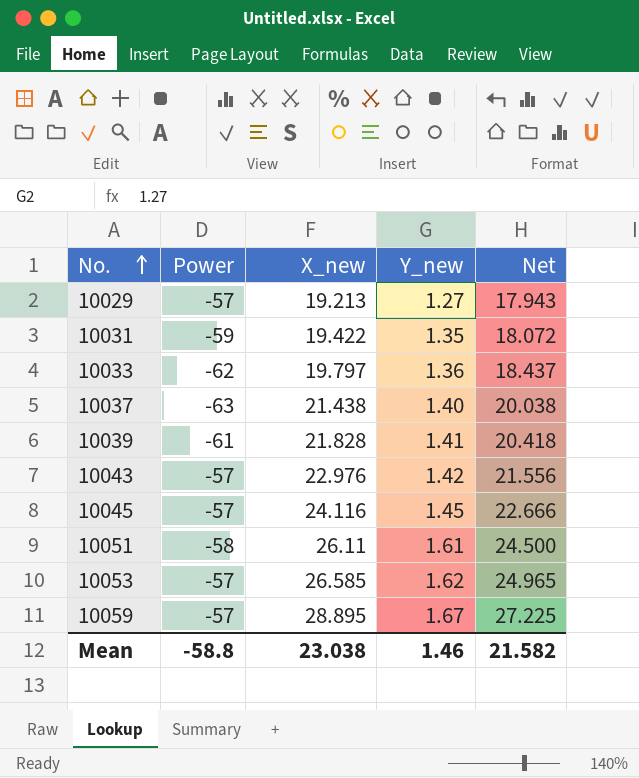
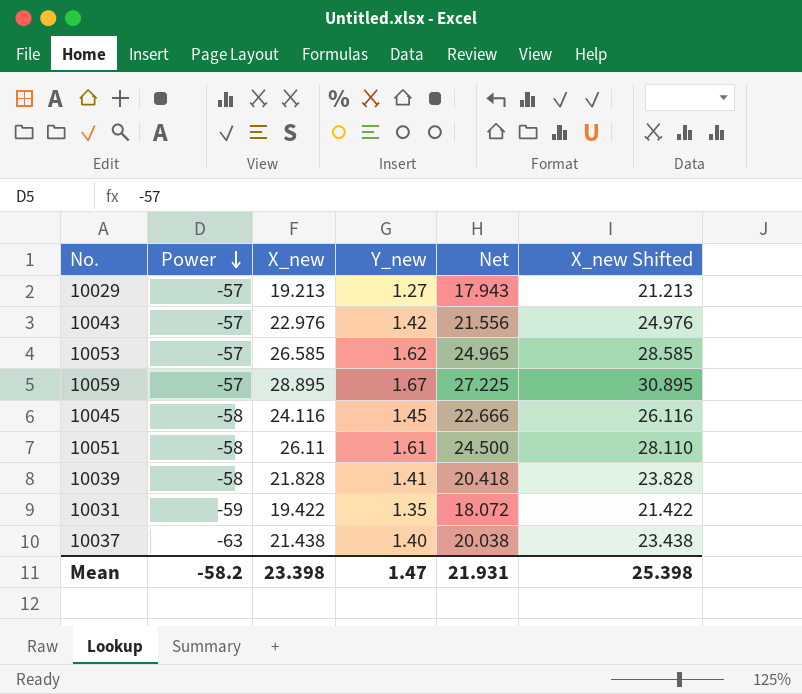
row order: No. ascending -> Power descending
column X_new Shifted | formula: none -> [X_new] + 2
row 10033: -62 | 19.797 | 1.36 | 18.437 -> none
10045 | Power: -57 -> -58
10039 | Power: -61 -> -58
Mean | Power: -58.8 -> -58.2
Mean | X_new: 23.038 -> 23.398
Mean | Y_new: 1.46 -> 1.47
Mean | Net: 21.582 -> 21.931

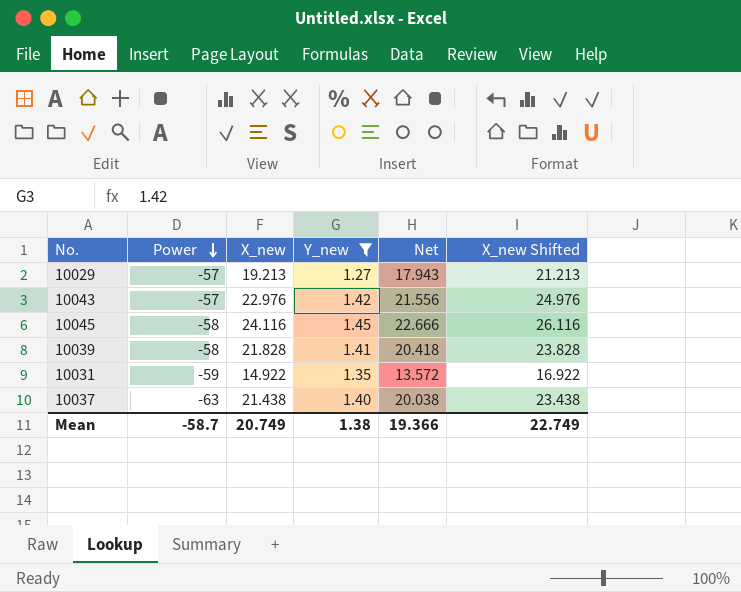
filter: none -> Y_new <= 1.45
10031 | X_new: 19.422 -> 14.922
10031 | Net: 18.072 -> 13.572
10031 | X_new Shifted: 21.422 -> 16.922
Mean | Power: -58.2 -> -58.7
Mean | X_new: 23.398 -> 20.749
Mean | Y_new: 1.47 -> 1.38
Mean | Net: 21.931 -> 19.366
Mean | X_new Shifted: 25.398 -> 22.749

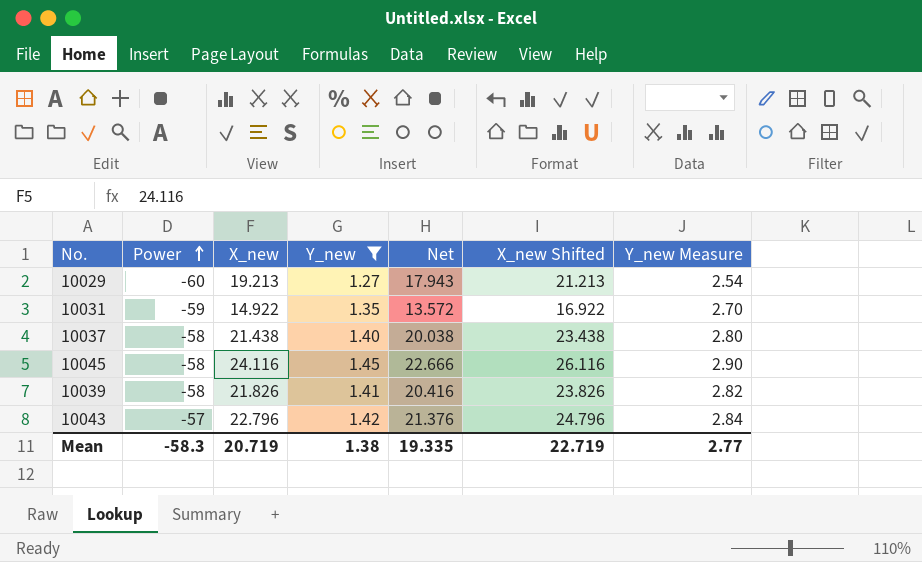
row order: Power descending -> Power ascending
column Y_new Measure | formula: none -> [Y_new] * 2
10029 | Power: -57 -> -60
10037 | Power: -63 -> -58
10039 | X_new: 21.828 -> 21.826
10039 | Net: 20.418 -> 20.416
10039 | X_new Shifted: 23.828 -> 23.826
10043 | X_new: 22.976 -> 22.796
10043 | Net: 21.556 -> 21.376
10043 | X_new Shifted: 24.976 -> 24.796
Mean | Power: -58.7 -> -58.3
Mean | X_new: 20.749 -> 20.719
Mean | Net: 19.366 -> 19.335
Mean | X_new Shifted: 22.749 -> 22.719

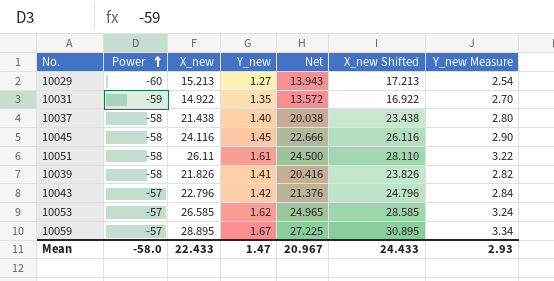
filter: Y_new <= 1.45 -> none
10029 | X_new: 19.213 -> 15.213
10029 | Net: 17.943 -> 13.943
10029 | X_new Shifted: 21.213 -> 17.213
Mean | Power: -58.3 -> -58.0
Mean | X_new: 20.719 -> 22.433
Mean | Y_new: 1.38 -> 1.47
Mean | Net: 19.335 -> 20.967
Mean | X_new Shifted: 22.719 -> 24.433
Mean | Y_new Measure: 2.77 -> 2.93

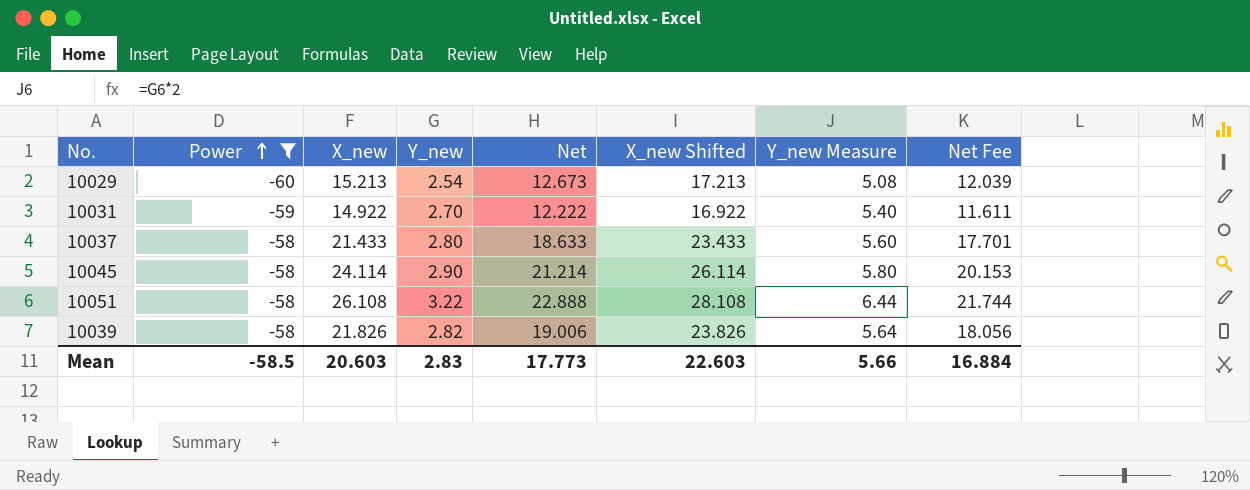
filter: none -> Power != -57
column Net Fee | formula: none -> [Net] * 0.95
10029 | Y_new: 1.27 -> 2.54
10029 | Net: 13.943 -> 12.673
10029 | Y_new Measure: 2.54 -> 5.08
10031 | Y_new: 1.35 -> 2.70
10031 | Net: 13.572 -> 12.222
10031 | Y_new Measure: 2.70 -> 5.40
10037 | X_new: 21.438 -> 21.433
10037 | Y_new: 1.40 -> 2.80
10037 | Net: 20.038 -> 18.633
10037 | X_new Shifted: 23.438 -> 23.433
10037 | Y_new Measure: 2.80 -> 5.60
10045 | X_new: 24.116 -> 24.114
10045 | Y_new: 1.45 -> 2.90
10045 | Net: 22.666 -> 21.214
10045 | X_new Shifted: 26.116 -> 26.114
10045 | Y_new Measure: 2.90 -> 5.80
10051 | X_new: 26.11 -> 26.108
10051 | Y_new: 1.61 -> 3.22
10051 | Net: 24.500 -> 22.888
10051 | X_new Shifted: 28.110 -> 28.108
10051 | Y_new Measure: 3.22 -> 6.44
10039 | Y_new: 1.41 -> 2.82
10039 | Net: 20.416 -> 19.006
10039 | Y_new Measure: 2.82 -> 5.64
Mean | Power: -58.0 -> -58.5
Mean | X_new: 22.433 -> 20.603
Mean | Y_new: 1.47 -> 2.83
Mean | Net: 20.967 -> 17.773
Mean | X_new Shifted: 24.433 -> 22.603
Mean | Y_new Measure: 2.93 -> 5.66

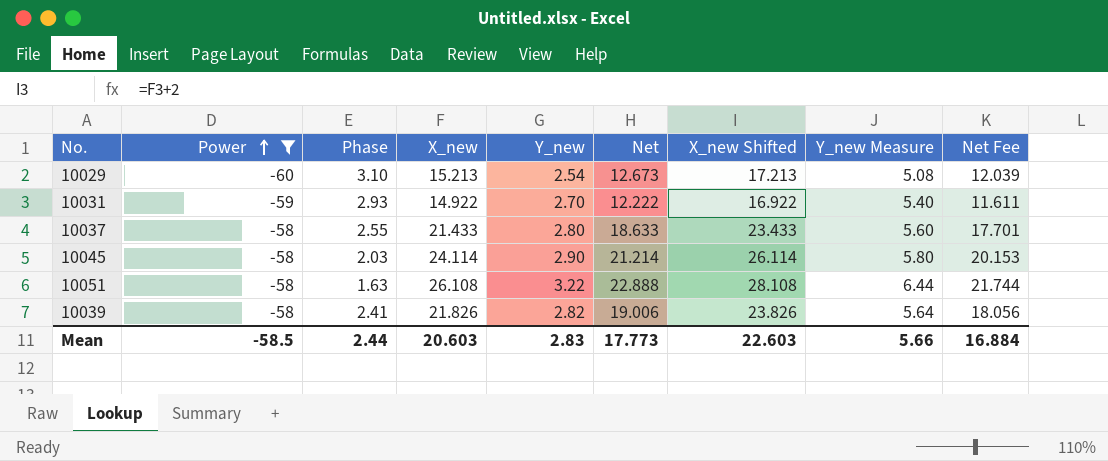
column Phase | position: none -> 3

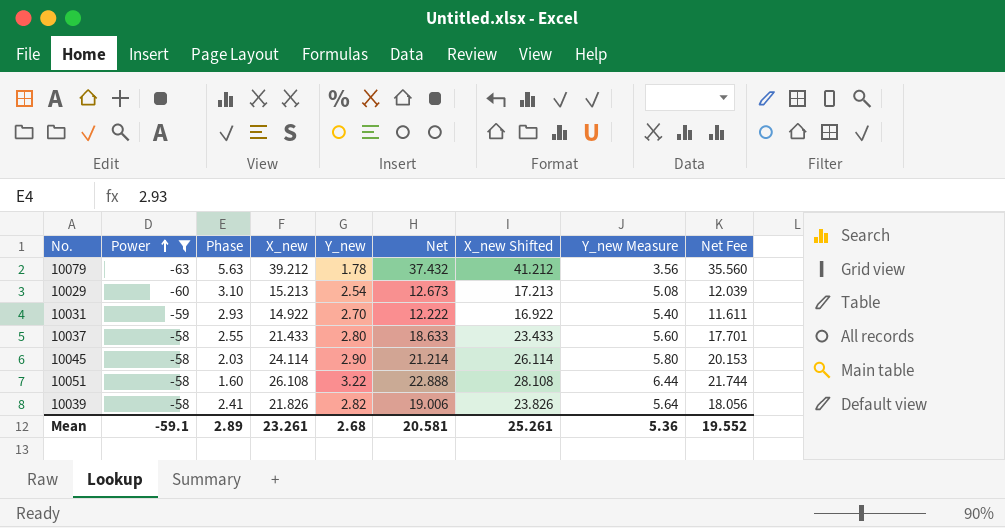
row 10079: none -> -63 | 5.63 | 39.212 | 1.78 | 37.432 | 41.212 | 3.56 | 35.560
10051 | Phase: 1.63 -> 1.60
Mean | Power: -58.5 -> -59.1
Mean | Phase: 2.44 -> 2.89
Mean | X_new: 20.603 -> 23.261
Mean | Y_new: 2.83 -> 2.68
Mean | Net: 17.773 -> 20.581
Mean | X_new Shifted: 22.603 -> 25.261
Mean | Y_new Measure: 5.66 -> 5.36
Mean | Net Fee: 16.884 -> 19.552

